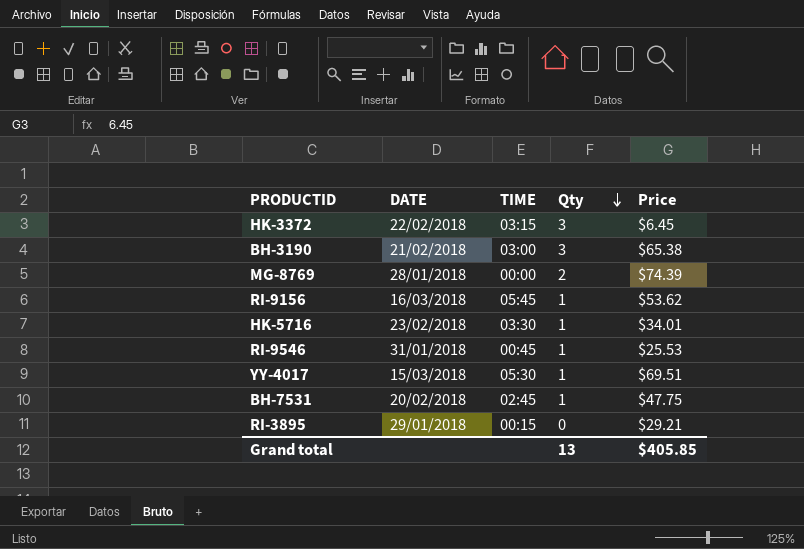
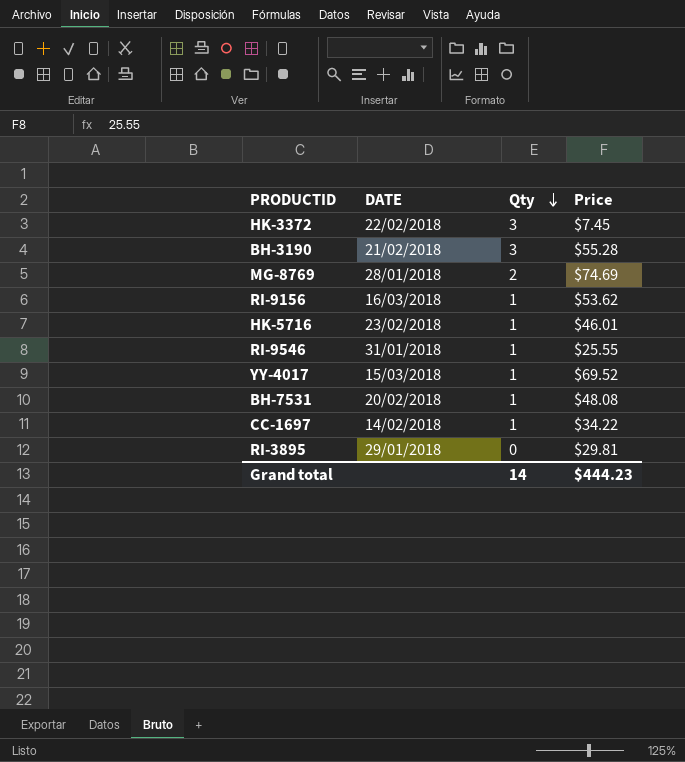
column TIME | position: 3 -> none
HK-3372 | Price: $6.45 -> $7.45
BH-3190 | Price: $65.38 -> $55.28
MG-8769 | Price: $74.39 -> $74.69
HK-5716 | Price: $34.01 -> $46.01
RI-9546 | Price: $25.53 -> $25.55
YY-4017 | Price: $69.51 -> $69.52
BH-7531 | Price: $47.75 -> $48.08
row CC-1697: none -> 14/02/2018 | 1 | $34.22
RI-3895 | Price: $29.21 -> $29.81
Grand total | Qty: 13 -> 14
Grand total | Price: $405.85 -> $444.23

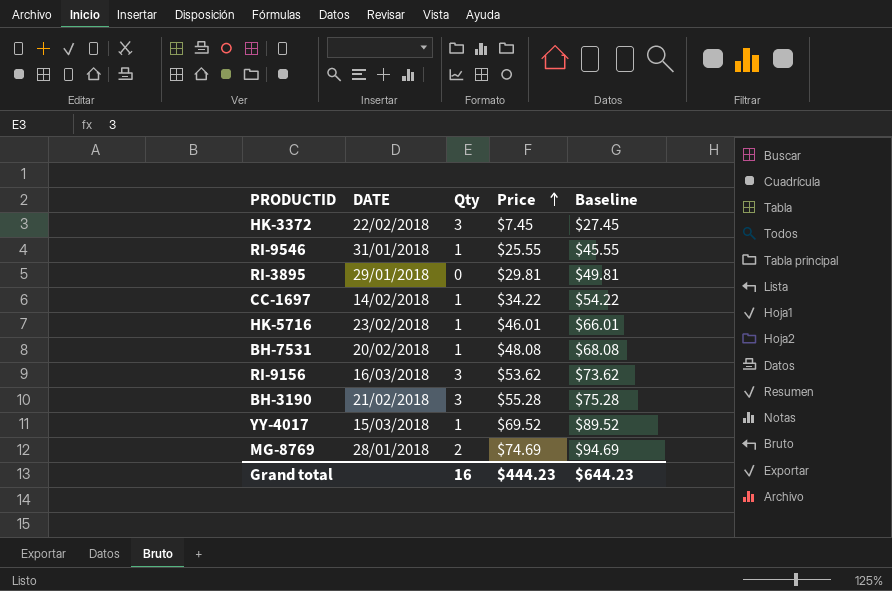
row order: Qty descending -> Price ascending
column Baseline | formula: none -> [Price] + 20
RI-9156 | Qty: 1 -> 3
Grand total | Qty: 14 -> 16

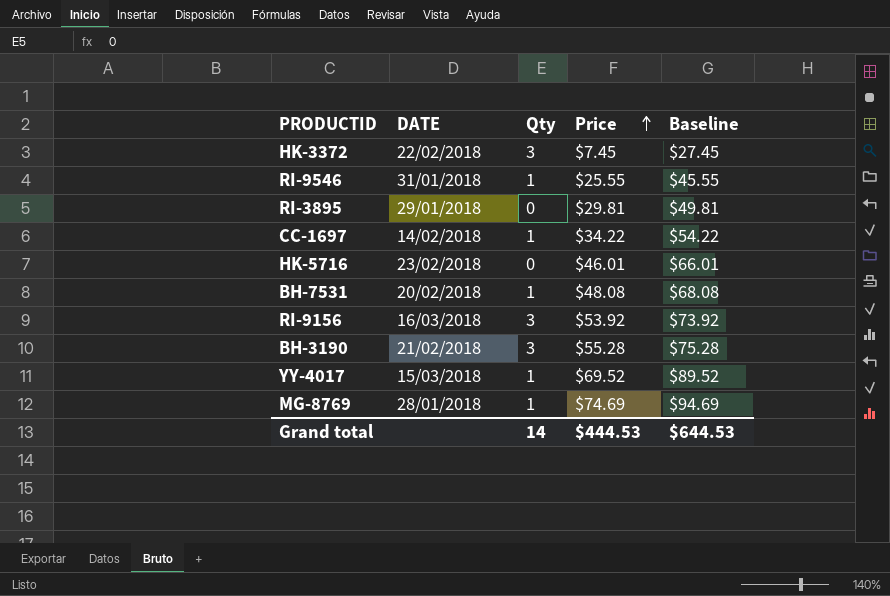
HK-5716 | Qty: 1 -> 0
RI-9156 | Price: $53.62 -> $53.92
RI-9156 | Baseline: $73.62 -> $73.92
MG-8769 | Qty: 2 -> 1
Grand total | Qty: 16 -> 14
Grand total | Price: $444.23 -> $444.53
Grand total | Baseline: $644.23 -> $644.53

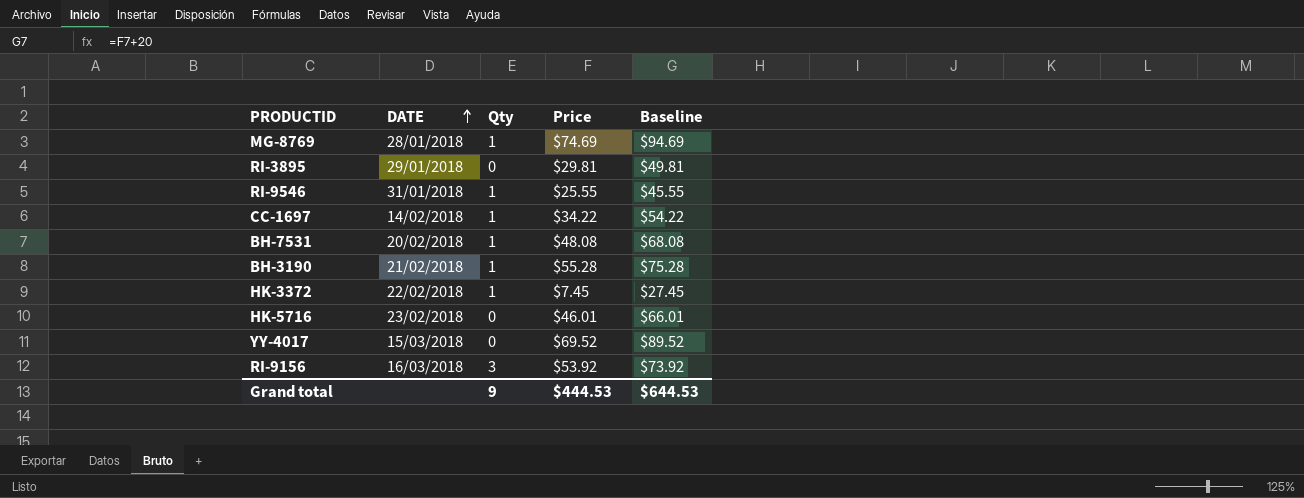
row order: Price ascending -> DATE ascending
BH-3190 | Qty: 3 -> 1
HK-3372 | Qty: 3 -> 1
YY-4017 | Qty: 1 -> 0
Grand total | Qty: 14 -> 9

